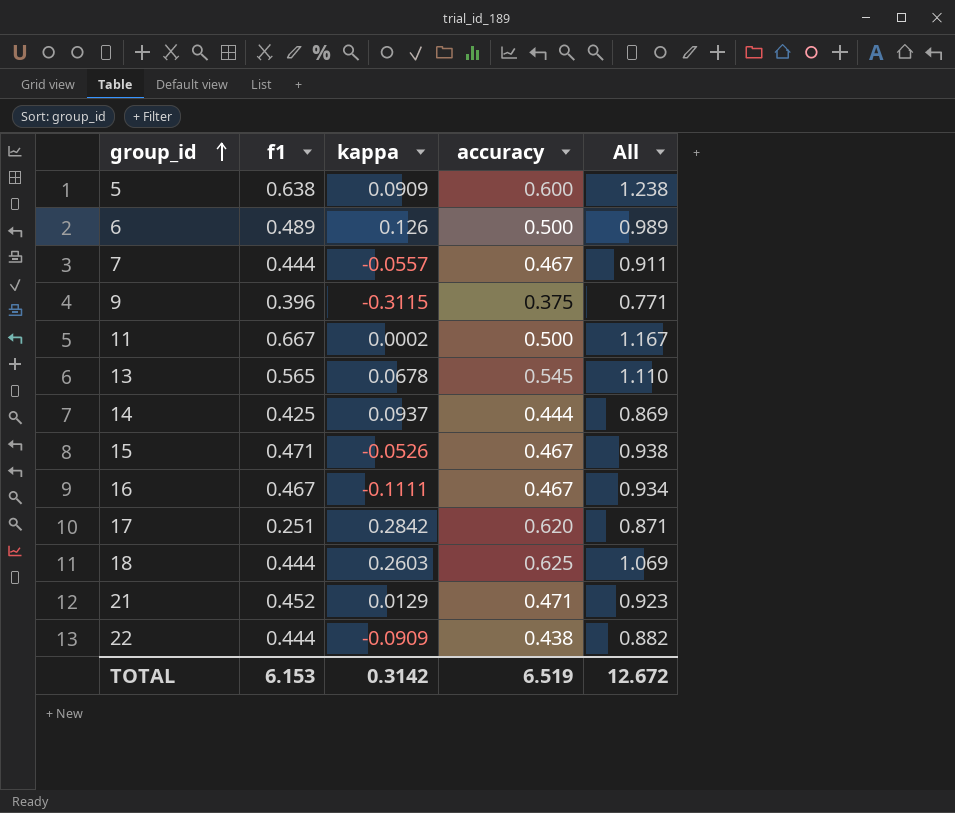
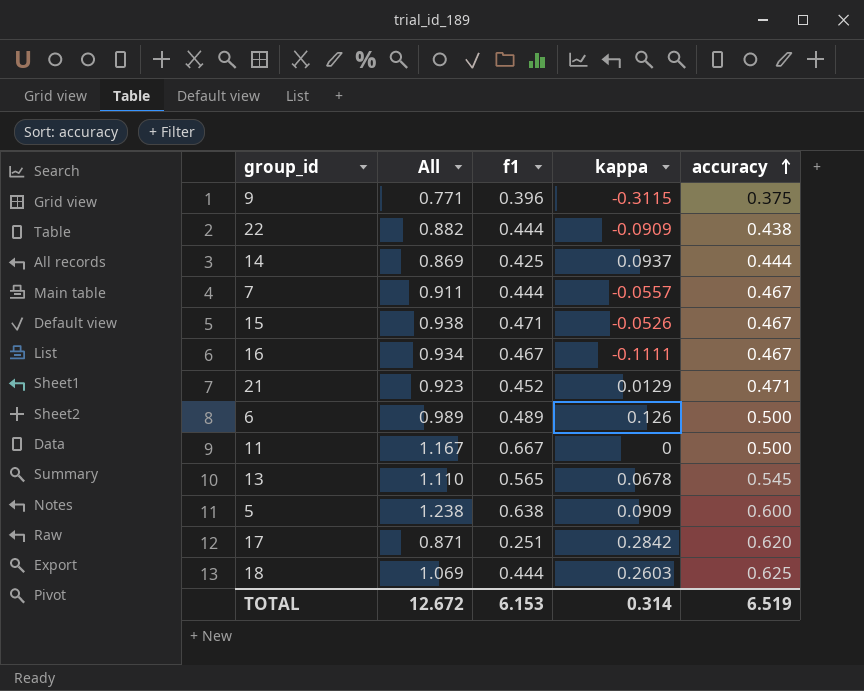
row order: group_id ascending -> accuracy ascending
column All | position: 5 -> 2
11 | kappa: 0.0002 -> 0
TOTAL | kappa: 0.3142 -> 0.314

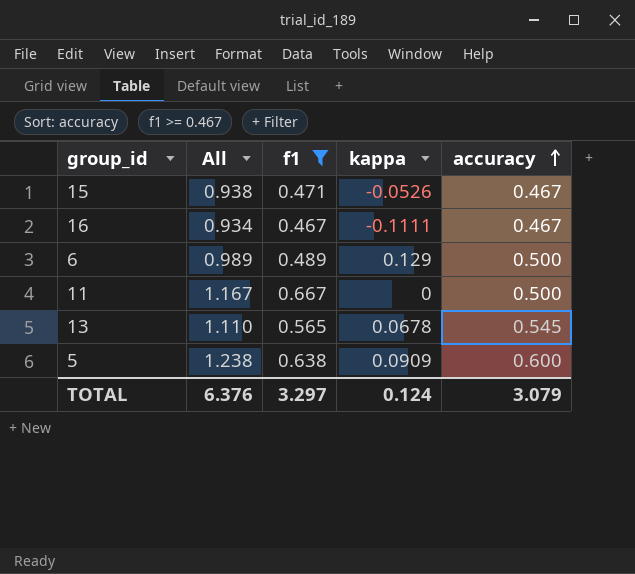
filter: none -> f1 >= 0.467
6 | kappa: 0.126 -> 0.129
TOTAL | All: 12.672 -> 6.376
TOTAL | f1: 6.153 -> 3.297
TOTAL | kappa: 0.314 -> 0.124
TOTAL | accuracy: 6.519 -> 3.079

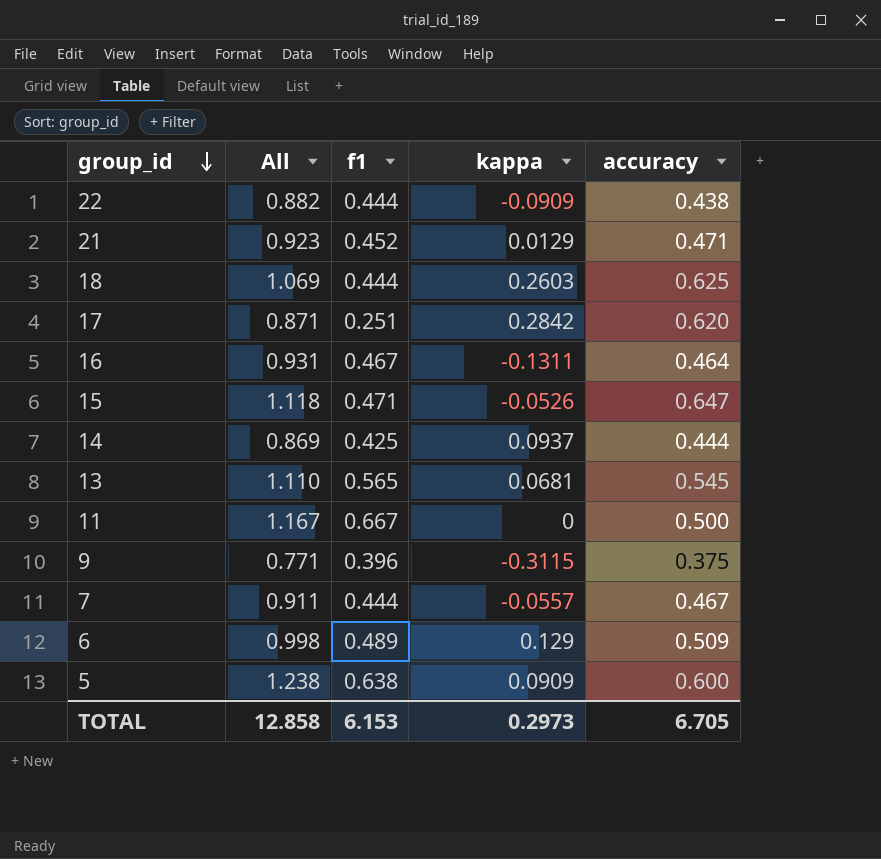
filter: f1 >= 0.467 -> none
row order: accuracy ascending -> group_id descending
16 | All: 0.934 -> 0.931
16 | kappa: -0.1111 -> -0.1311
16 | accuracy: 0.467 -> 0.464
15 | All: 0.938 -> 1.118
15 | accuracy: 0.467 -> 0.647
13 | kappa: 0.0678 -> 0.0681
6 | All: 0.989 -> 0.998
6 | accuracy: 0.500 -> 0.509
TOTAL | All: 6.376 -> 12.858
TOTAL | f1: 3.297 -> 6.153
TOTAL | kappa: 0.124 -> 0.2973
TOTAL | accuracy: 3.079 -> 6.705

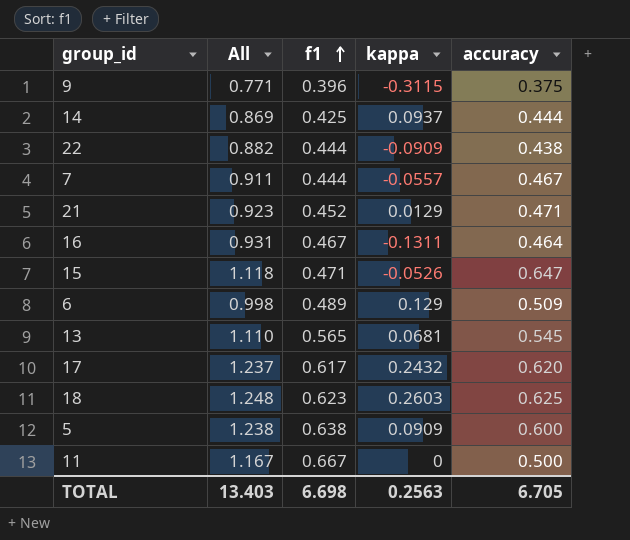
row order: group_id descending -> f1 ascending
17 | All: 0.871 -> 1.237
17 | f1: 0.251 -> 0.617
17 | kappa: 0.2842 -> 0.2432
18 | All: 1.069 -> 1.248
18 | f1: 0.444 -> 0.623
TOTAL | All: 12.858 -> 13.403
TOTAL | f1: 6.153 -> 6.698
TOTAL | kappa: 0.2973 -> 0.2563

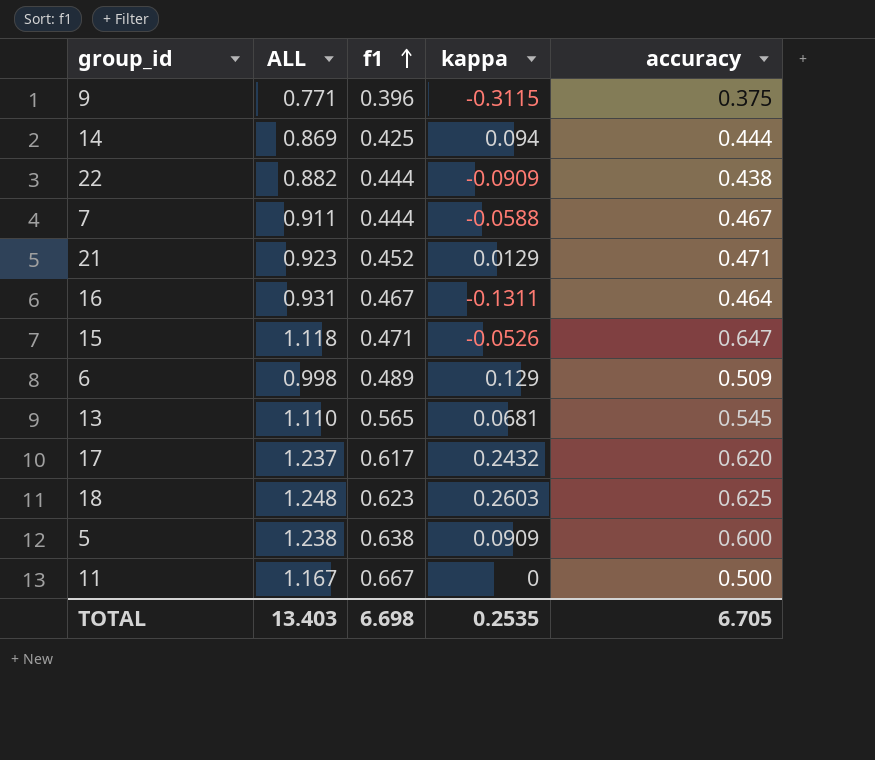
column name: All -> ALL
14 | kappa: 0.0937 -> 0.094
7 | kappa: -0.0557 -> -0.0588
TOTAL | kappa: 0.2563 -> 0.2535

